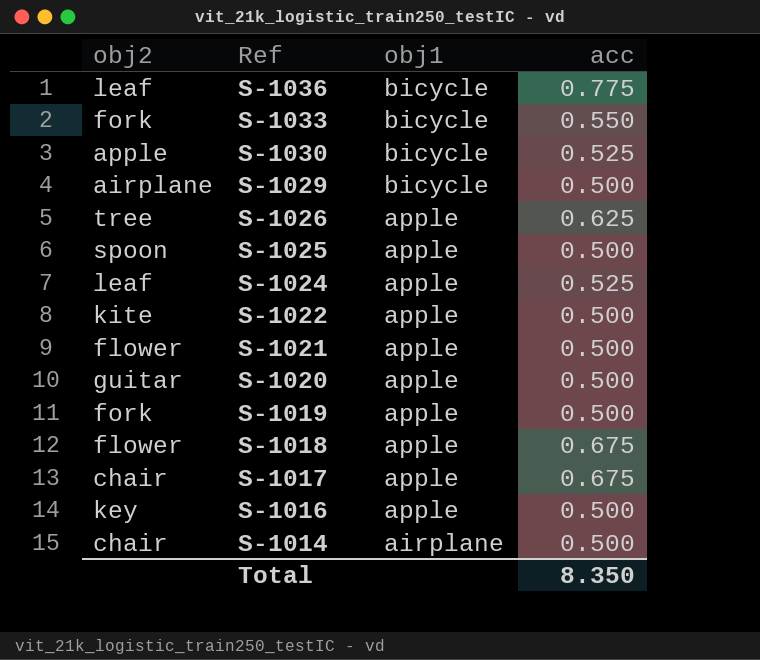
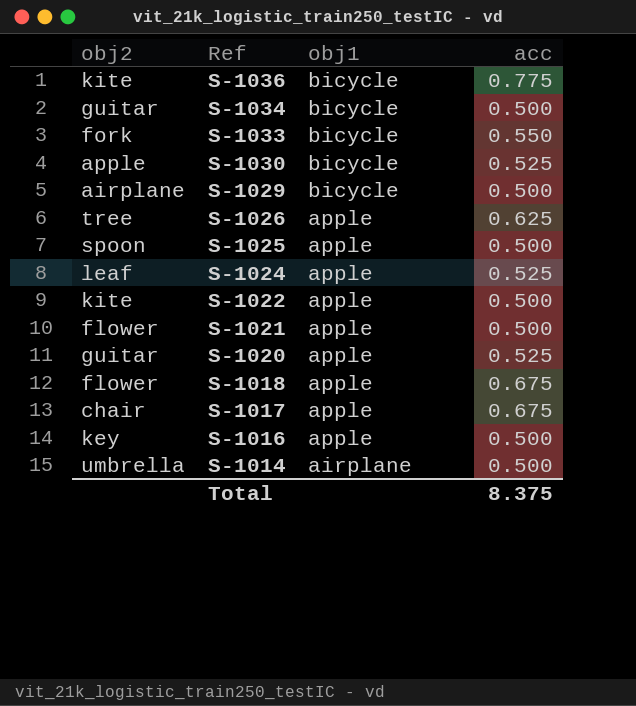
row S-1019: fork | apple | 0.500 -> none
S-1036 | obj2: leaf -> kite
row S-1034: none -> guitar | bicycle | 0.500
S-1020 | acc: 0.500 -> 0.525
S-1014 | obj2: chair -> umbrella
Total | acc: 8.350 -> 8.375

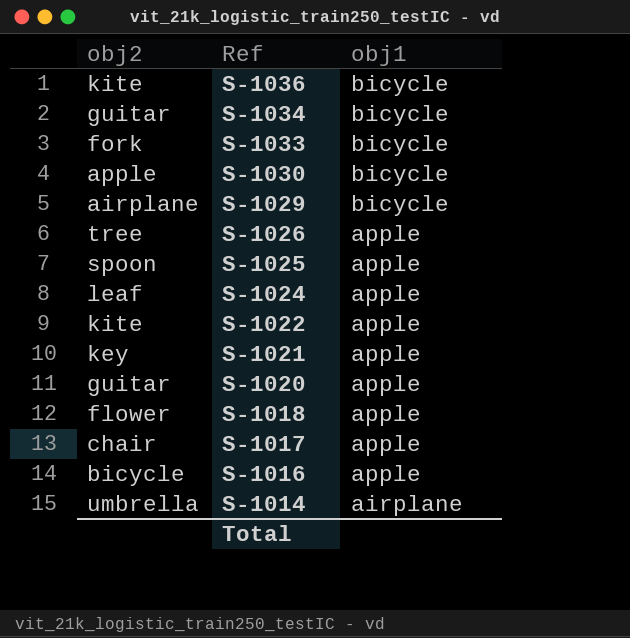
column acc | position: 4 -> none
S-1021 | obj2: flower -> key
S-1016 | obj2: key -> bicycle

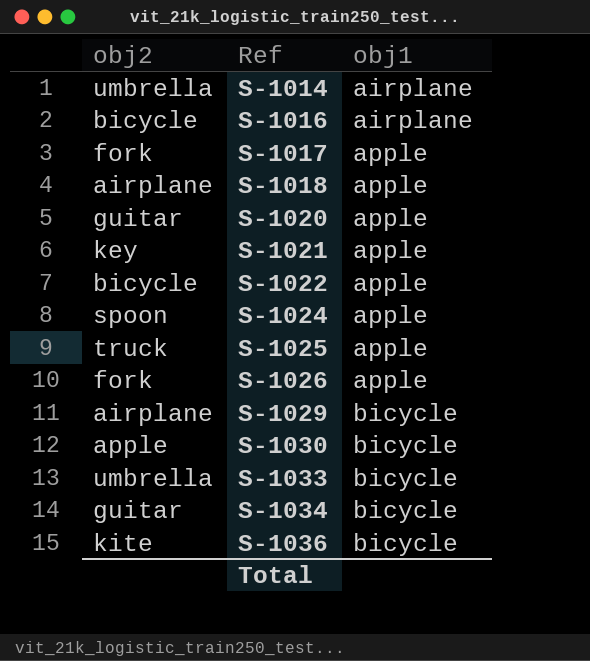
row order: Ref descending -> Ref ascending
S-1016 | obj1: apple -> airplane
S-1017 | obj2: chair -> fork
S-1018 | obj2: flower -> airplane
S-1022 | obj2: kite -> bicycle
S-1024 | obj2: leaf -> spoon
S-1025 | obj2: spoon -> truck
S-1026 | obj2: tree -> fork
S-1033 | obj2: fork -> umbrella

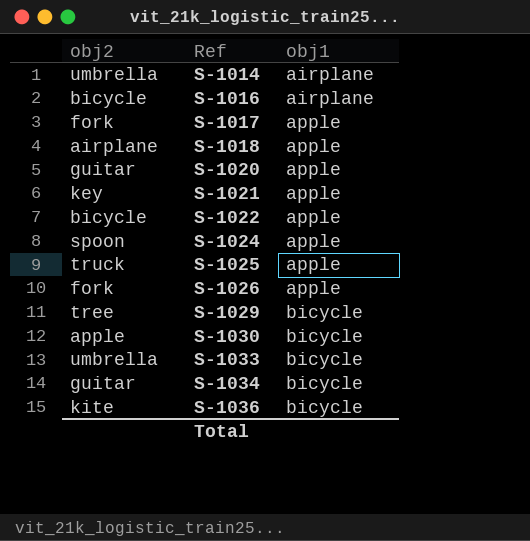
S-1029 | obj2: airplane -> tree

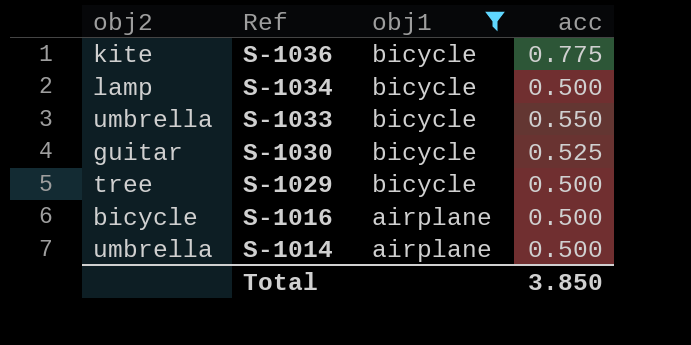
filter: none -> obj1 != apple
row order: Ref ascending -> Ref descending
column acc | position: none -> 4
S-1034 | obj2: guitar -> lamp
S-1030 | obj2: apple -> guitar

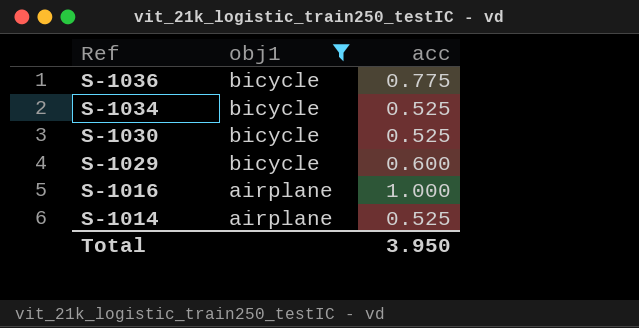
column obj2 | position: 1 -> none
row S-1033: umbrella | bicycle | 0.550 -> none
S-1034 | acc: 0.500 -> 0.525
S-1029 | acc: 0.500 -> 0.600
S-1016 | acc: 0.500 -> 1.000
S-1014 | acc: 0.500 -> 0.525
Total | acc: 3.850 -> 3.950

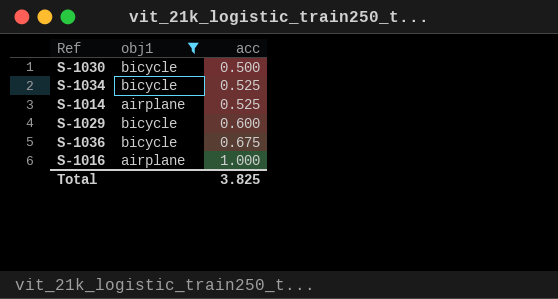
row order: Ref descending -> acc ascending
S-1030 | acc: 0.525 -> 0.500
S-1036 | acc: 0.775 -> 0.675
Total | acc: 3.950 -> 3.825

